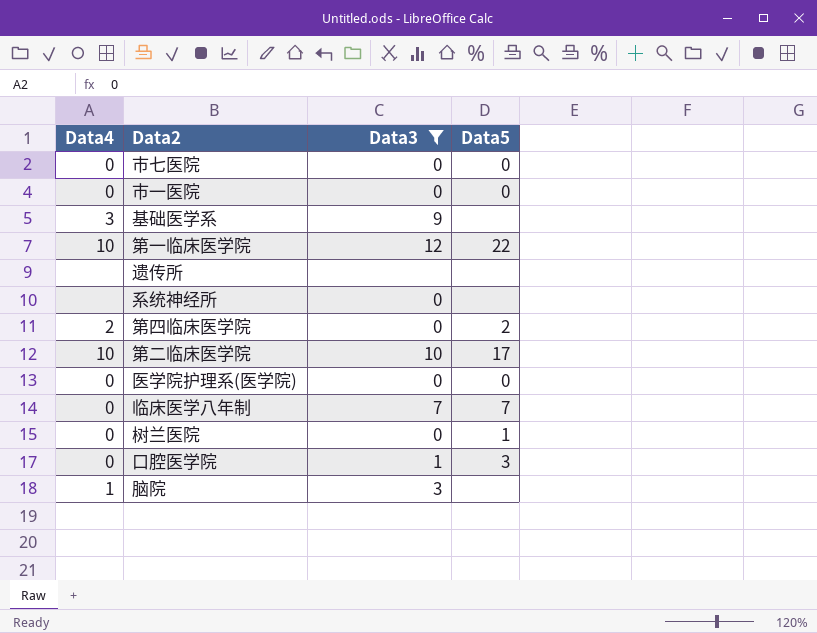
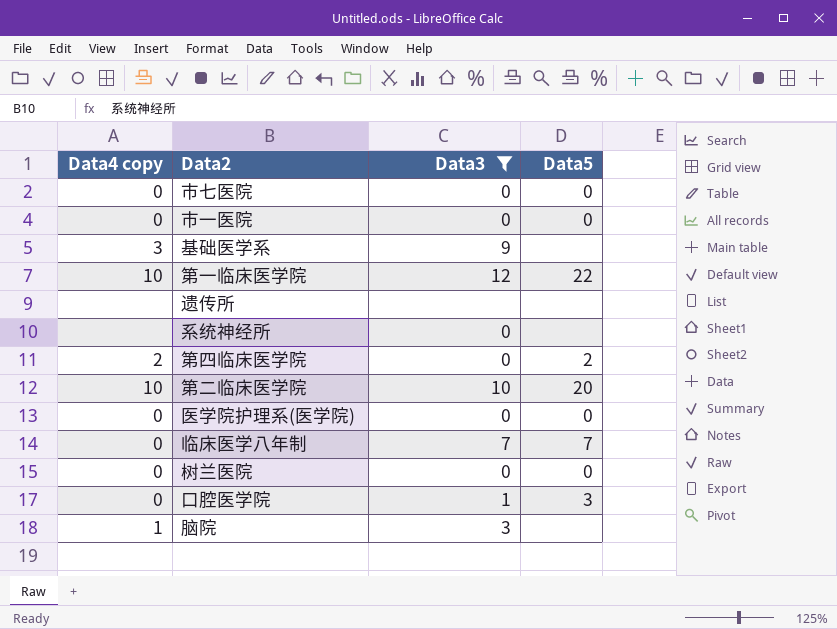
column name: Data4 -> Data4 copy
第二临床医学院 | Data5: 17 -> 20
树兰医院 | Data5: 1 -> 0

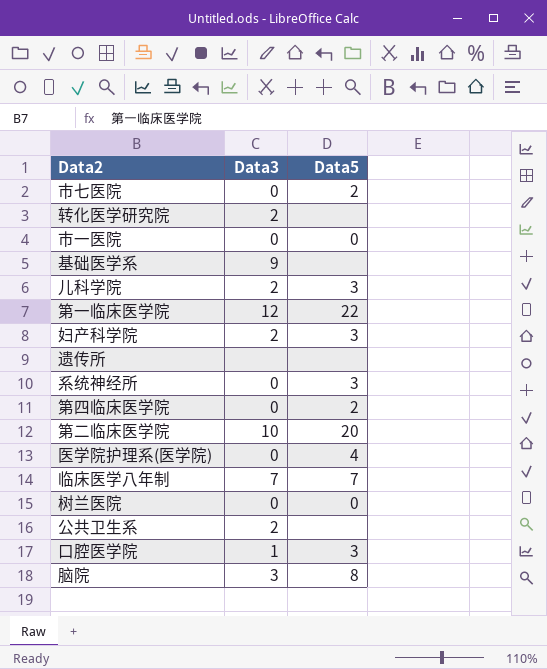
filter: Data3 != 2 -> none
column Data4 copy | position: 1 -> none
市七医院 | Data5: 0 -> 2
系统神经所 | Data5: none -> 3
医学院护理系(医学院) | Data5: 0 -> 4
脑院 | Data5: none -> 8

